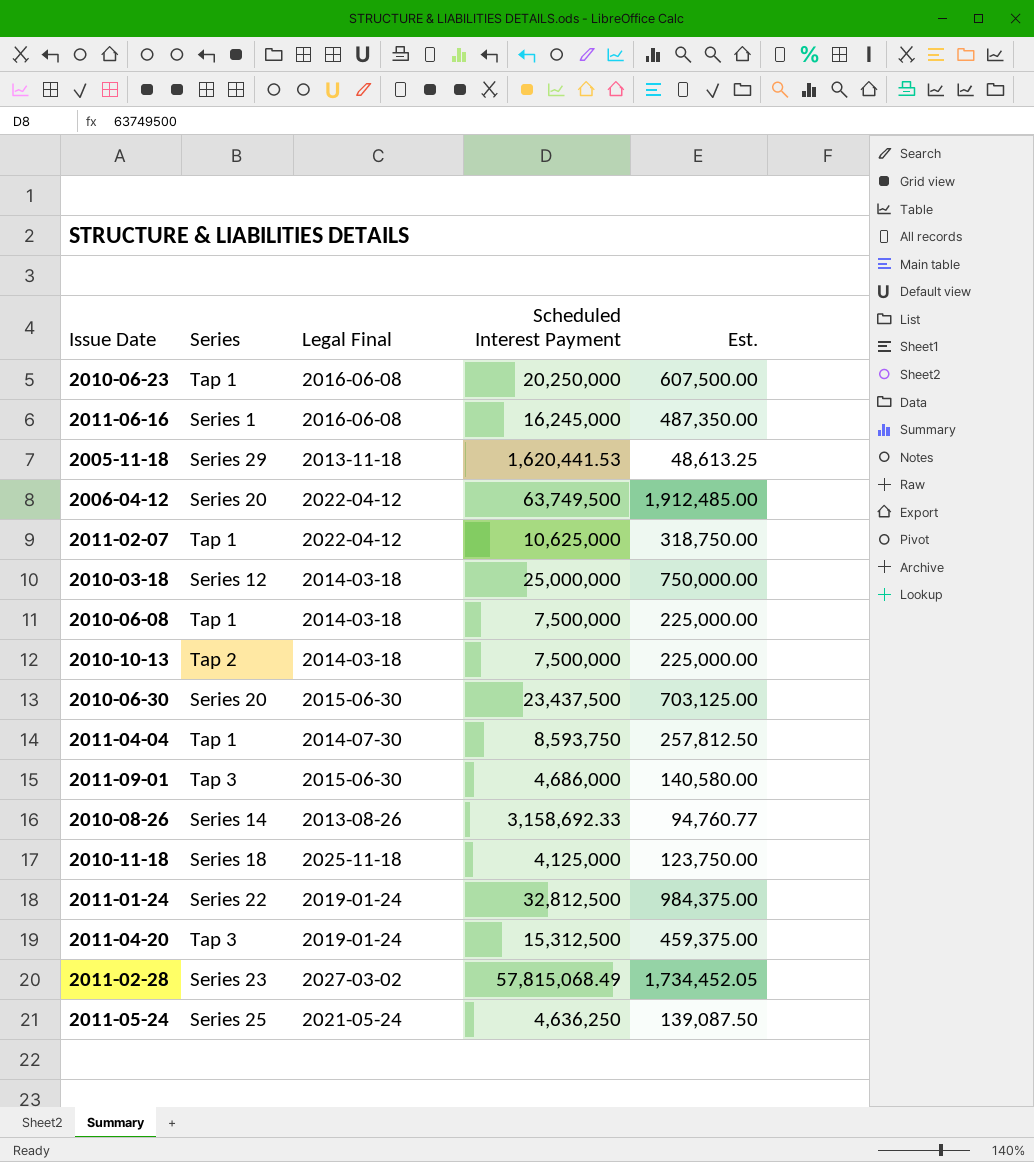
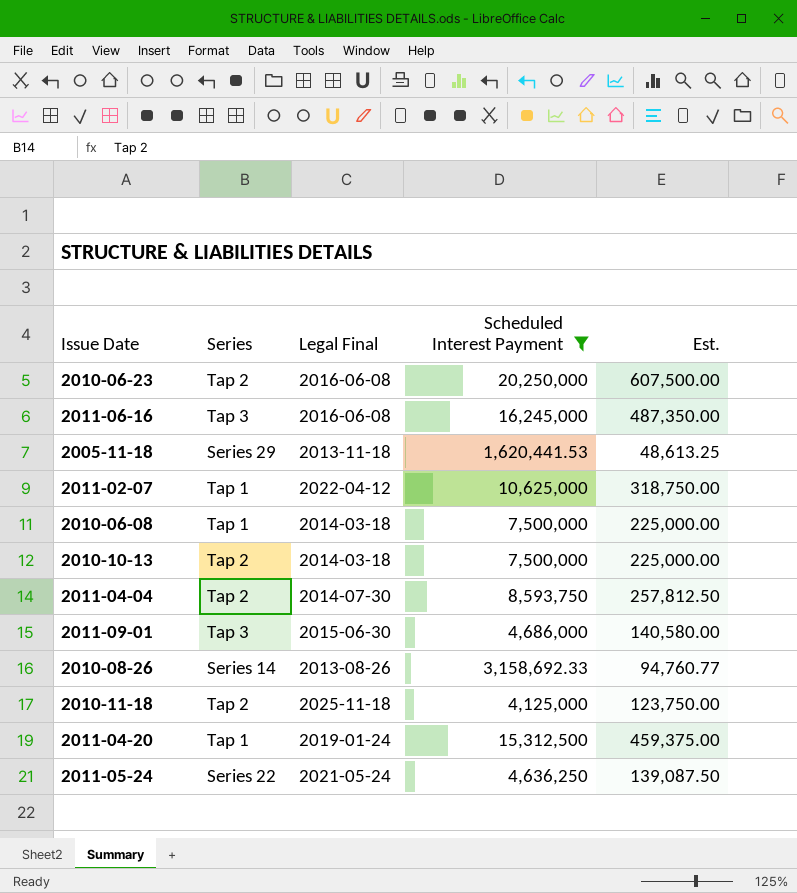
filter: none -> Scheduled Interest Payment <= 20,250,000
2010-06-23 | Series: Tap 1 -> Tap 2
2011-06-16 | Series: Series 1 -> Tap 3
2011-04-04 | Series: Tap 1 -> Tap 2
2010-11-18 | Series: Series 18 -> Tap 2
2011-04-20 | Series: Tap 3 -> Tap 1
2011-05-24 | Series: Series 25 -> Series 22

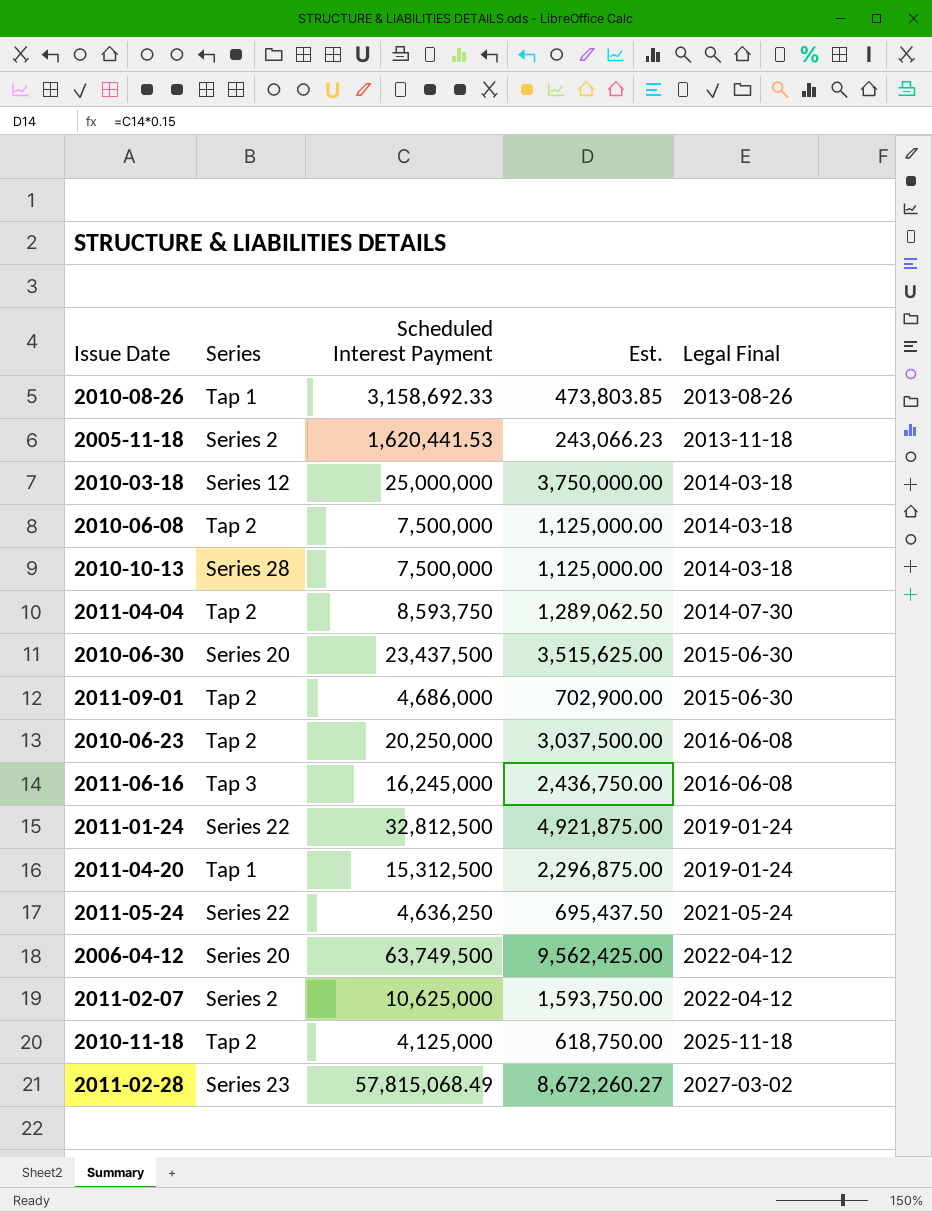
filter: Scheduled Interest Payment <= 20,250,000 -> none
row order: none -> Legal Final ascending
column Est. | formula: [Scheduled Interest Payment] * 0.03 -> [Scheduled Interest Payment] * 0.15
column Legal Final | position: 3 -> 5
2010-08-26 | Series: Series 14 -> Tap 1
2005-11-18 | Series: Series 29 -> Series 2
2010-06-08 | Series: Tap 1 -> Tap 2
2010-10-13 | Series: Tap 2 -> Series 28
2011-09-01 | Series: Tap 3 -> Tap 2
2011-02-07 | Series: Tap 1 -> Series 2

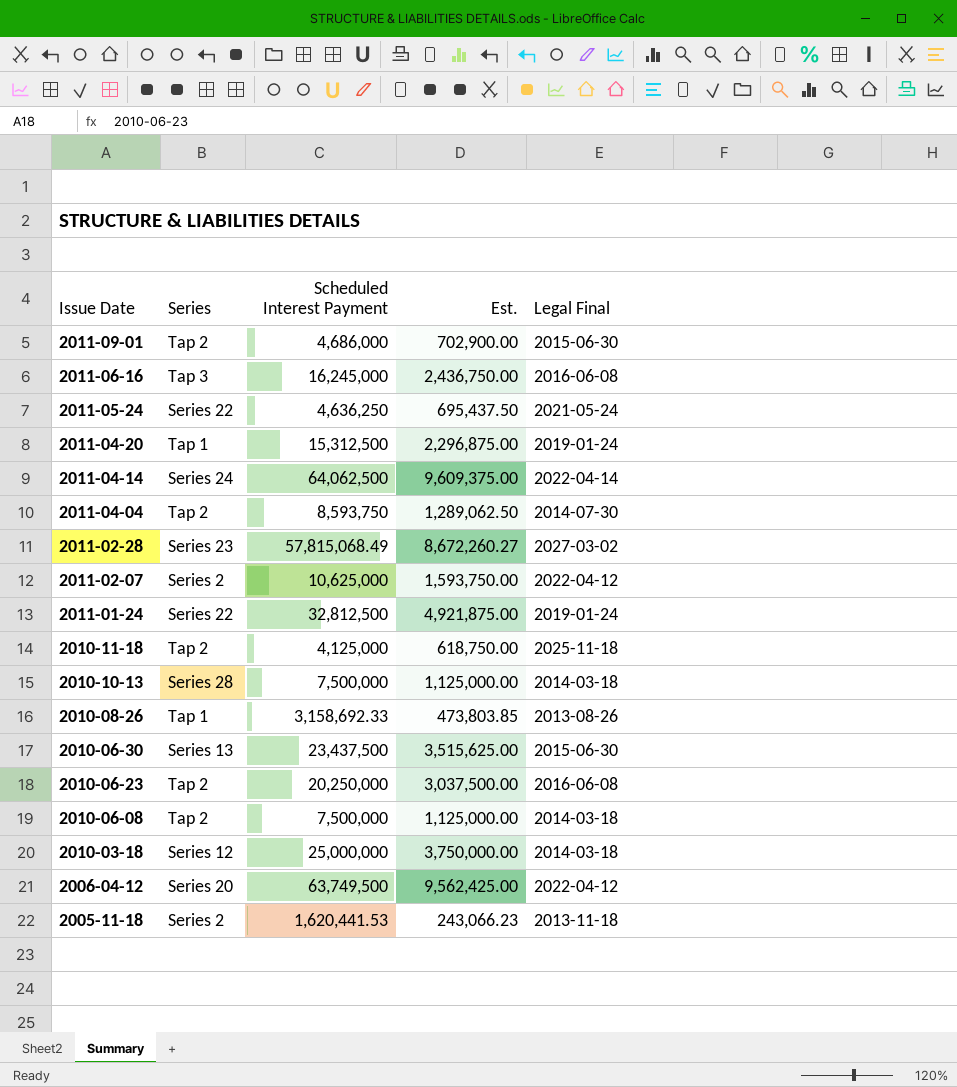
row order: Legal Final ascending -> Issue Date descending
row 2011-04-14: none -> Series 24 | 64,062,500 | 9,609,375.00 | 2022-04-14
2010-06-30 | Series: Series 20 -> Series 13

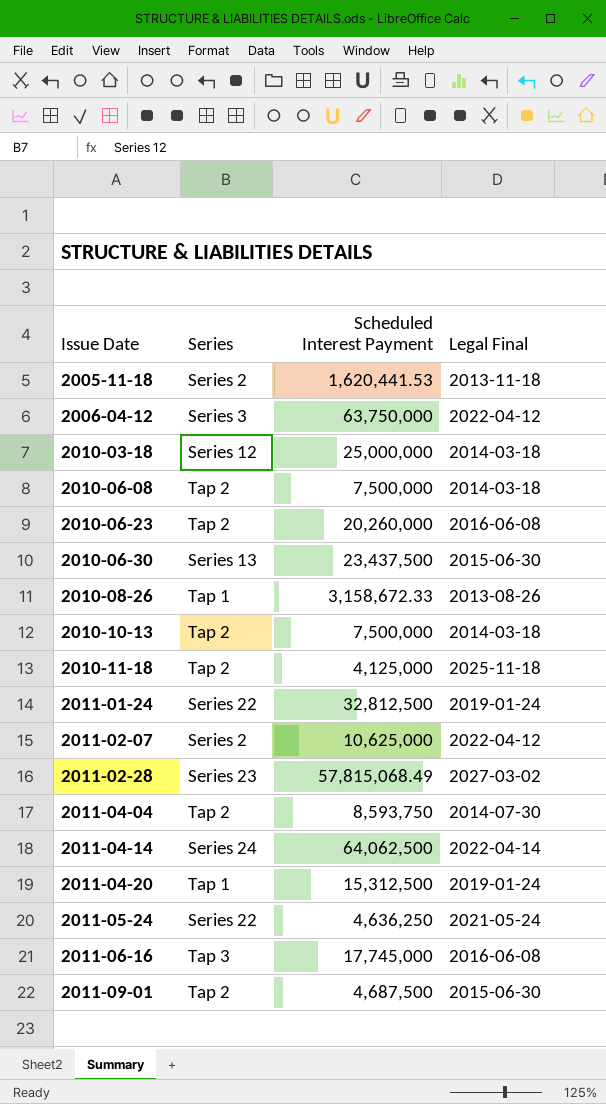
row order: Issue Date descending -> Issue Date ascending
column Est. | formula: [Scheduled Interest Payment] * 0.15 -> none
2006-04-12 | Series: Series 20 -> Series 3
2006-04-12 | Scheduled Interest Payment: 63,749,500 -> 63,750,000
2010-06-23 | Scheduled Interest Payment: 20,250,000 -> 20,260,000
2010-08-26 | Scheduled Interest Payment: 3,158,692.33 -> 3,158,672.33
2010-10-13 | Series: Series 28 -> Tap 2
2011-06-16 | Scheduled Interest Payment: 16,245,000 -> 17,745,000
2011-09-01 | Scheduled Interest Payment: 4,686,000 -> 4,687,500

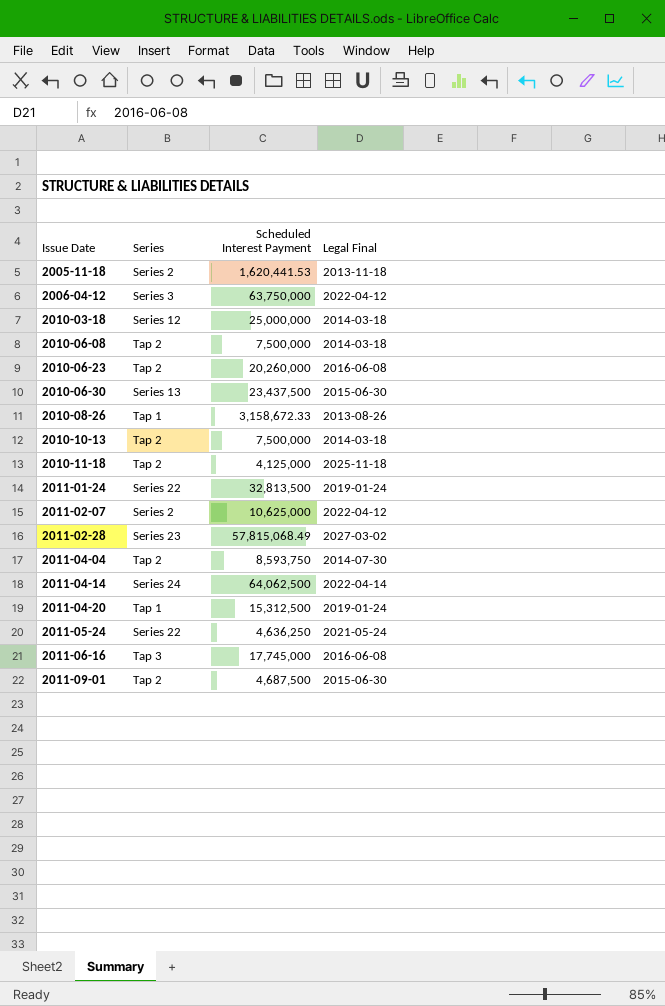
2011-01-24 | Scheduled Interest Payment: 32,812,500 -> 32,813,500

